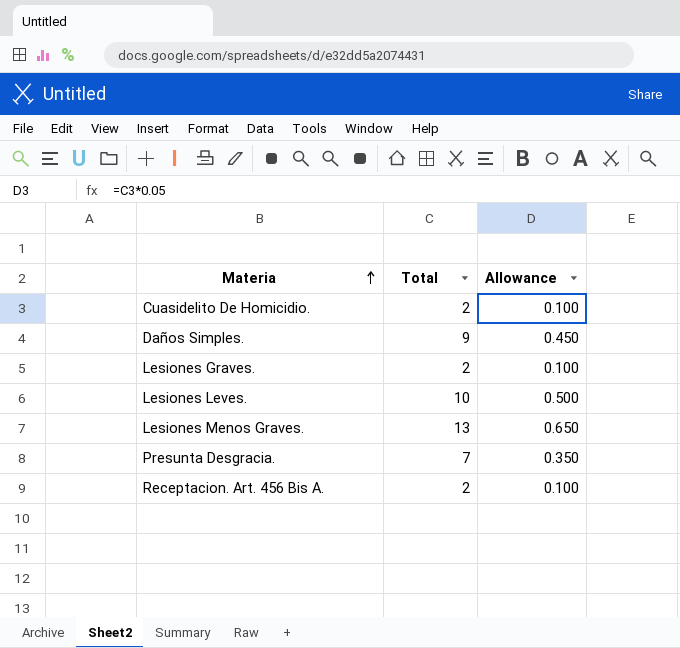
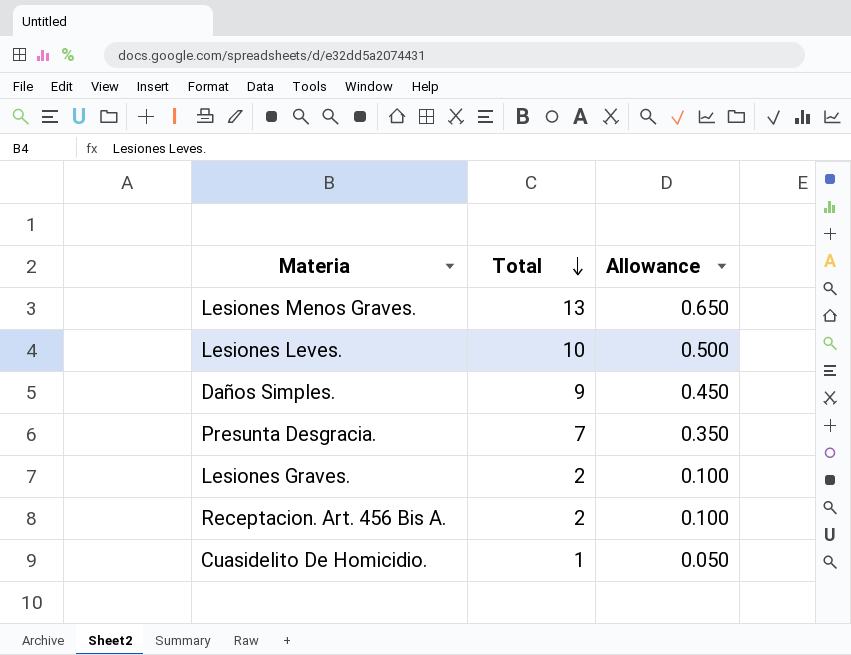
row order: Materia ascending -> Total descending
Cuasidelito De Homicidio. | Total: 2 -> 1
Cuasidelito De Homicidio. | Allowance: 0.100 -> 0.050

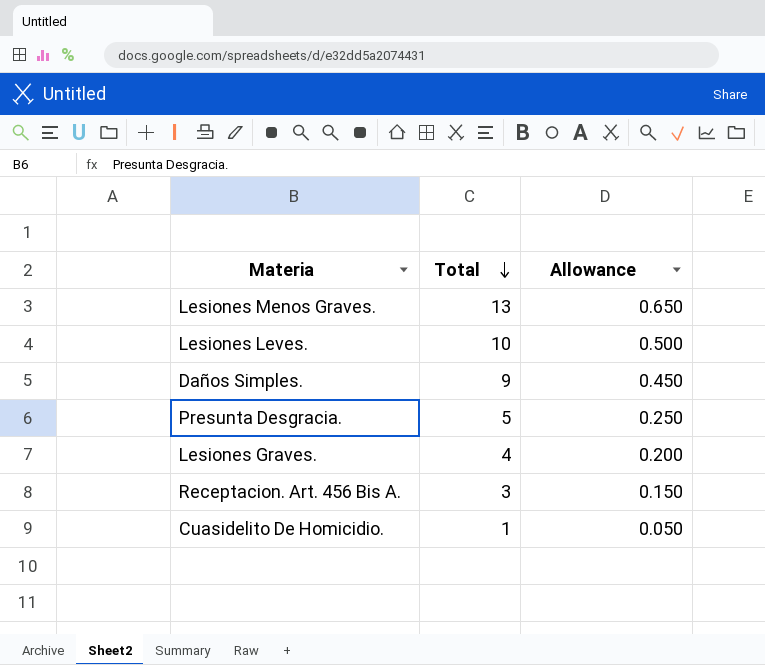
Presunta Desgracia. | Total: 7 -> 5
Presunta Desgracia. | Allowance: 0.350 -> 0.250
Lesiones Graves. | Total: 2 -> 4
Lesiones Graves. | Allowance: 0.100 -> 0.200
Receptacion. Art. 456 Bis A. | Total: 2 -> 3
Receptacion. Art. 456 Bis A. | Allowance: 0.100 -> 0.150

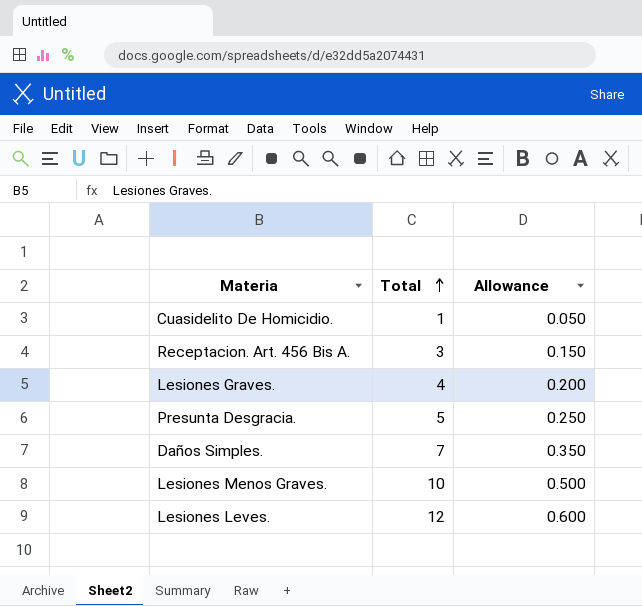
row order: Total descending -> Total ascending
Daños Simples. | Total: 9 -> 7
Daños Simples. | Allowance: 0.450 -> 0.350
Lesiones Menos Graves. | Total: 13 -> 10
Lesiones Menos Graves. | Allowance: 0.650 -> 0.500
Lesiones Leves. | Total: 10 -> 12
Lesiones Leves. | Allowance: 0.500 -> 0.600

